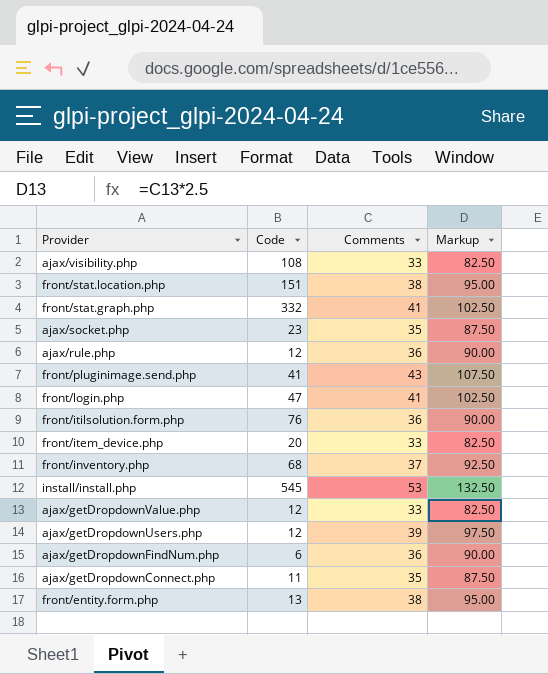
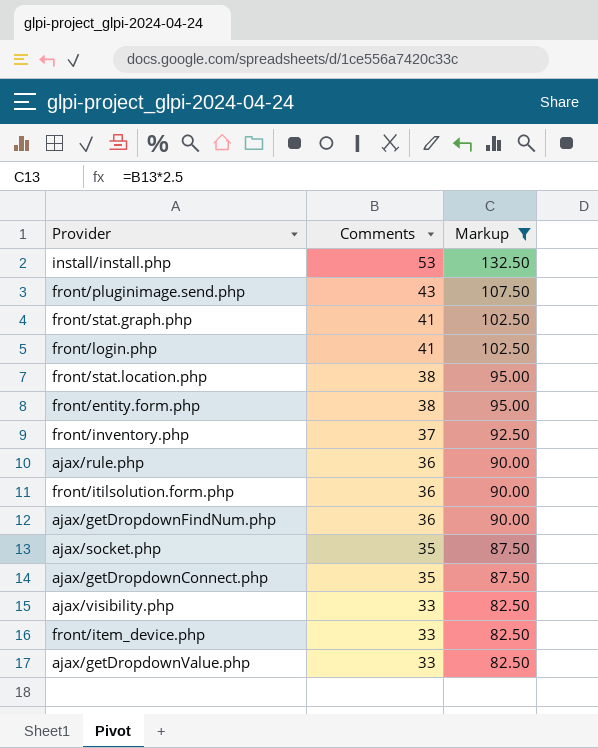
filter: none -> Markup != 97.50
row order: none -> Comments descending
column Code | position: 2 -> none

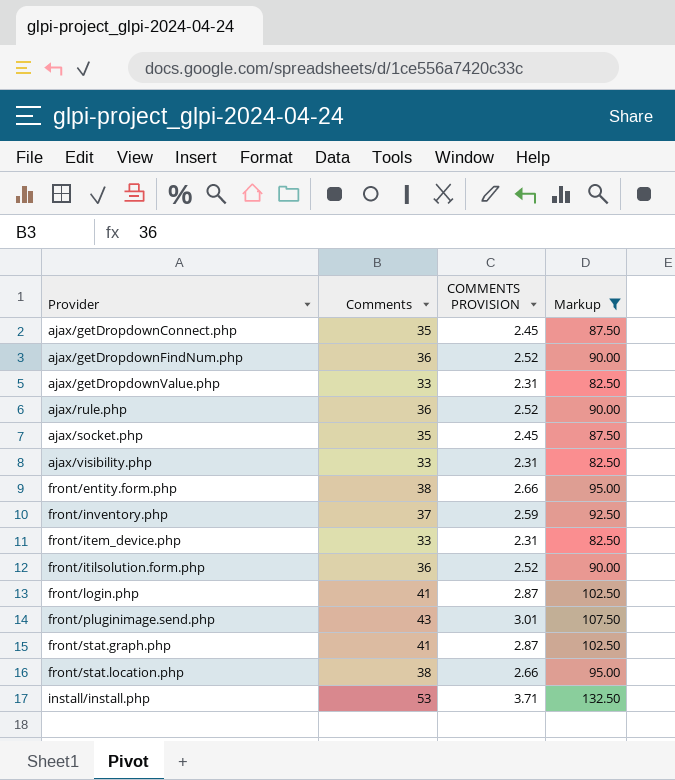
row order: Comments descending -> Provider ascending
column COMMENTS PROVISION | formula: none -> [Comments] * 0.07

